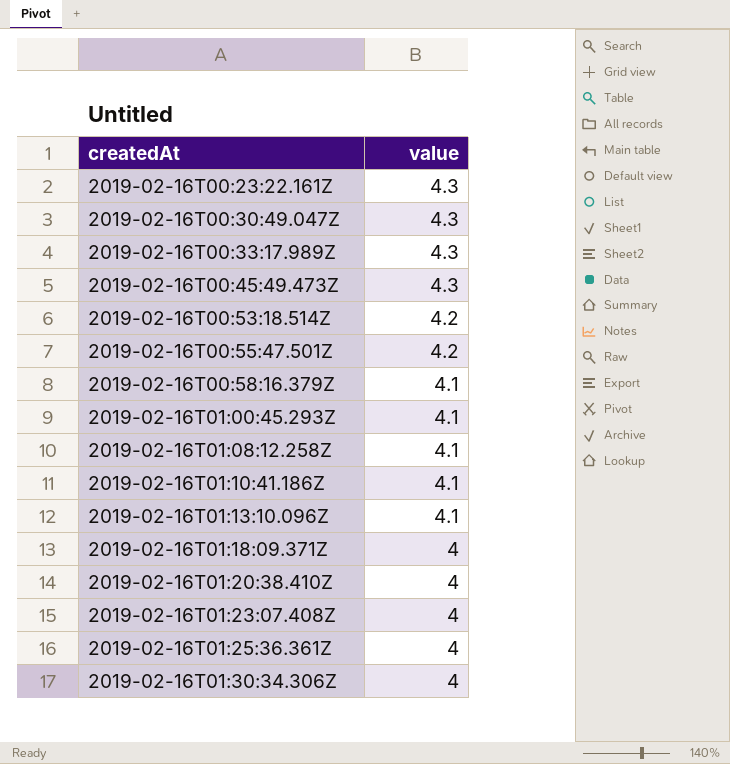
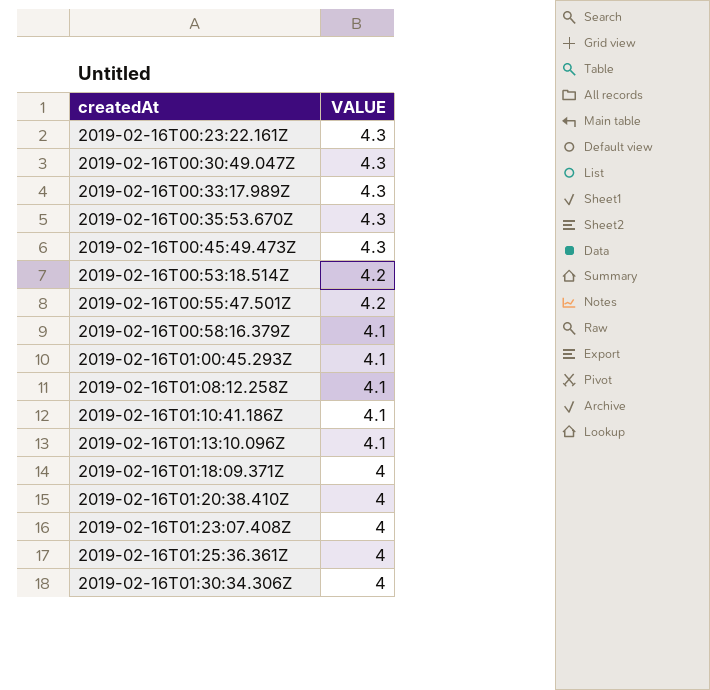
column name: value -> VALUE
row 2019-02-16T00:35:53.670Z: none -> 4.3

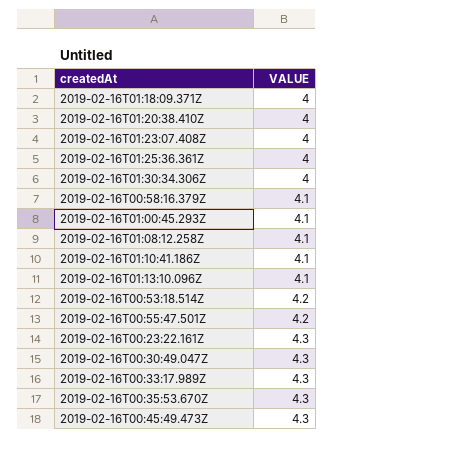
row order: createdAt ascending -> VALUE ascending

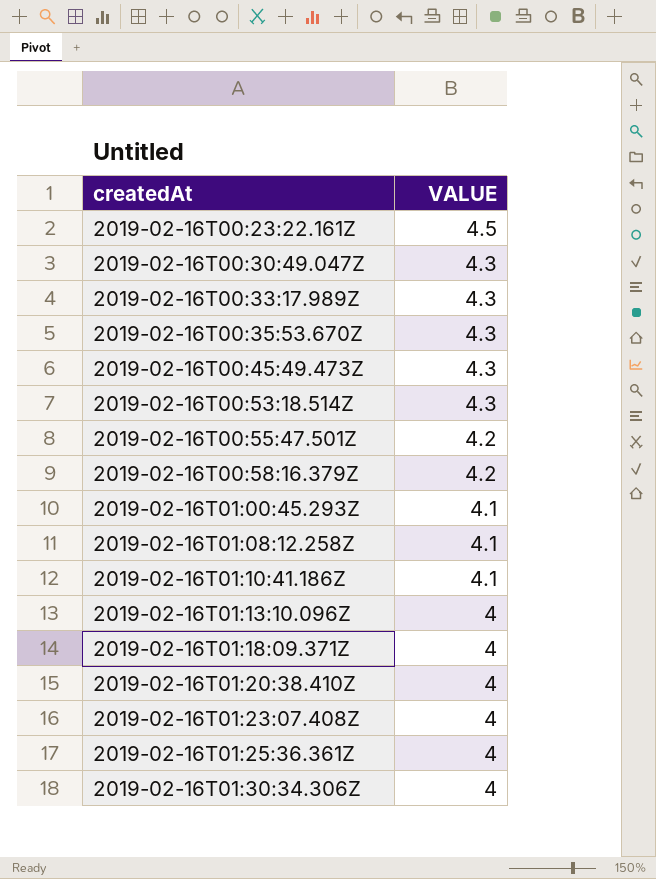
row order: VALUE ascending -> createdAt ascending
2019-02-16T00:23:22.161Z | VALUE: 4.3 -> 4.5
2019-02-16T00:53:18.514Z | VALUE: 4.2 -> 4.3
2019-02-16T00:58:16.379Z | VALUE: 4.1 -> 4.2
2019-02-16T01:13:10.096Z | VALUE: 4.1 -> 4

